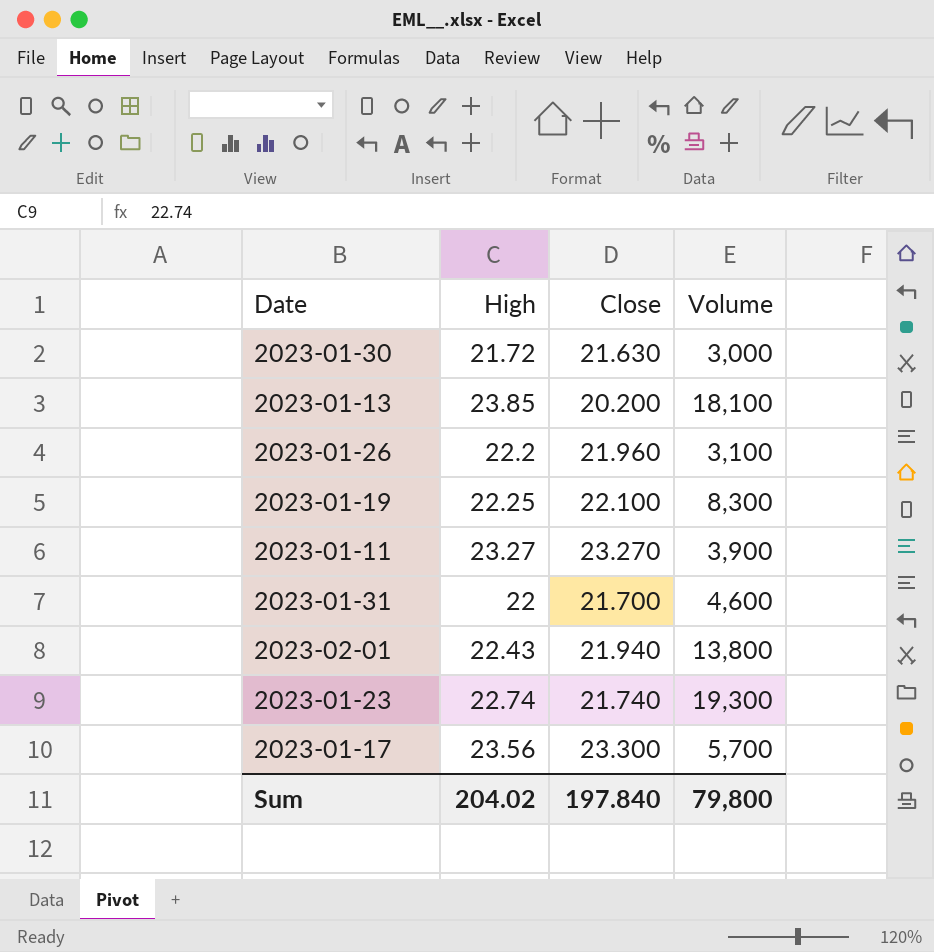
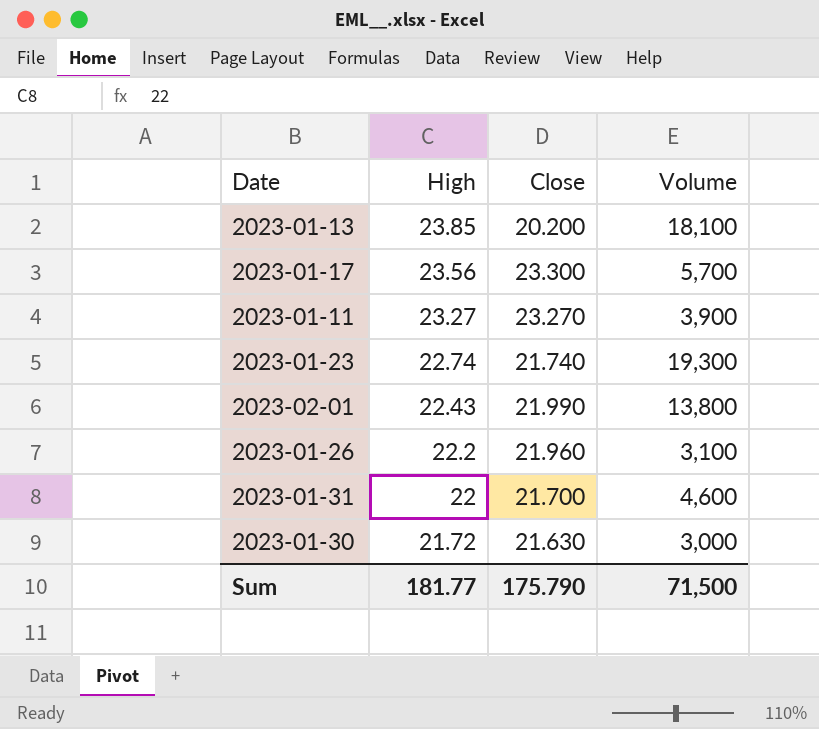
row order: none -> High descending
row 2023-01-19: 22.25 | 22.100 | 8,300 -> none
2023-02-01 | Close: 21.940 -> 21.990
Sum | High: 204.02 -> 181.77
Sum | Close: 197.840 -> 175.790
Sum | Volume: 79,800 -> 71,500

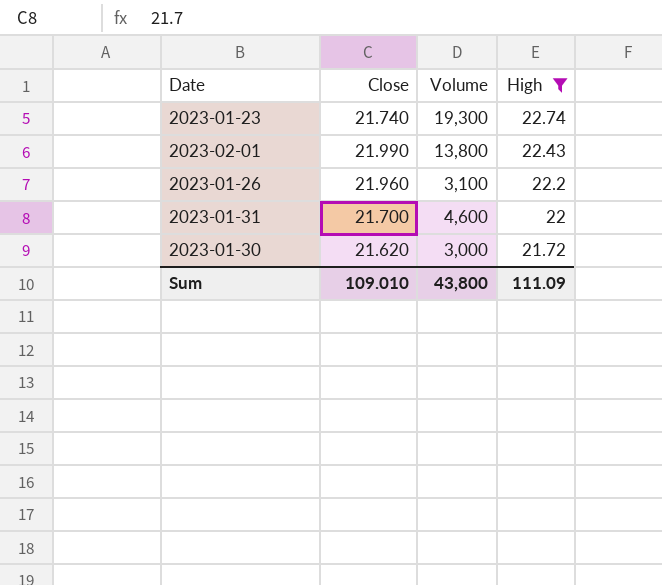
filter: none -> High <= 22.74
column High | position: 2 -> 4
2023-01-30 | Close: 21.630 -> 21.620
Sum | Close: 175.790 -> 109.010
Sum | Volume: 71,500 -> 43,800
Sum | High: 181.77 -> 111.09

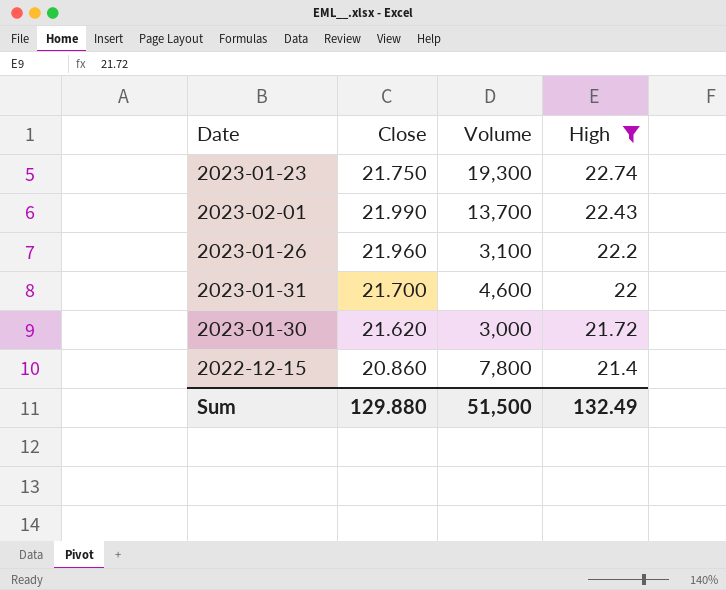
2023-01-23 | Close: 21.740 -> 21.750
2023-02-01 | Volume: 13,800 -> 13,700
row 2022-12-15: none -> 20.860 | 7,800 | 21.4
Sum | Close: 109.010 -> 129.880
Sum | Volume: 43,800 -> 51,500
Sum | High: 111.09 -> 132.49

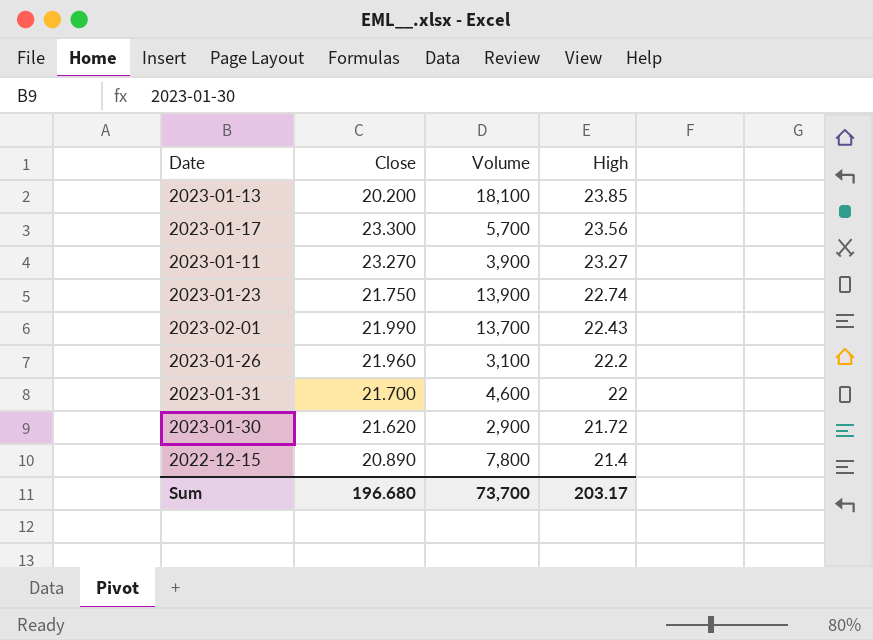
filter: High <= 22.74 -> none
2023-01-23 | Volume: 19,300 -> 13,900
2023-01-30 | Volume: 3,000 -> 2,900
2022-12-15 | Close: 20.860 -> 20.890
Sum | Close: 129.880 -> 196.680
Sum | Volume: 51,500 -> 73,700
Sum | High: 132.49 -> 203.17

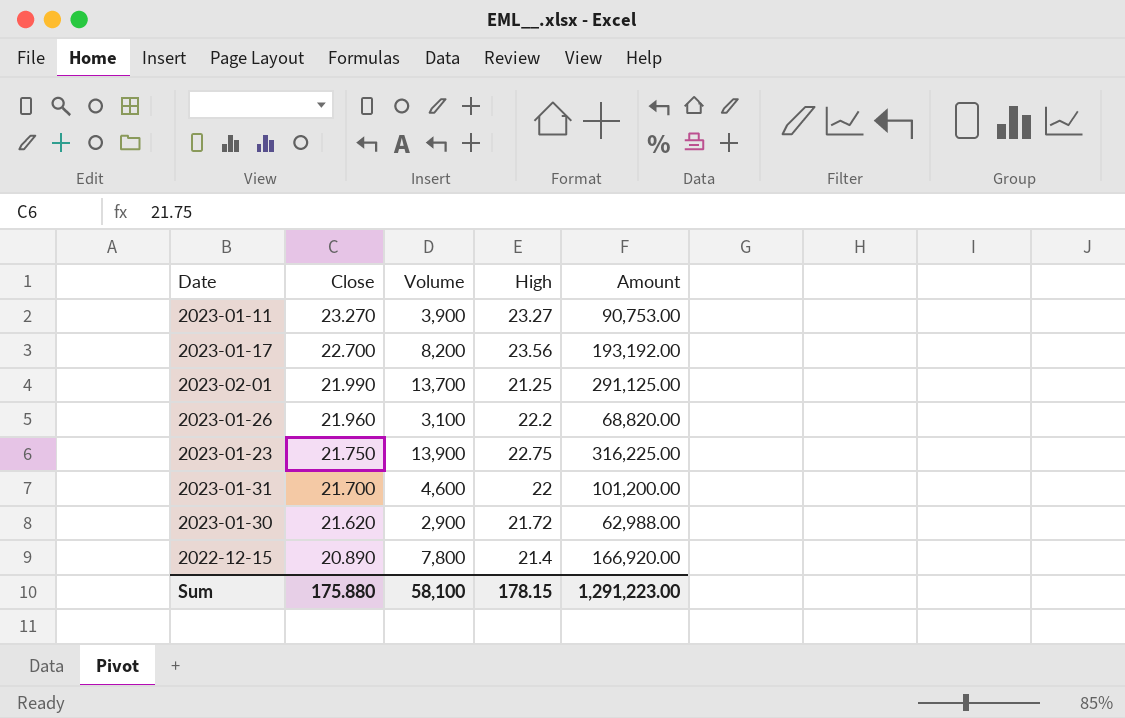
row order: High descending -> Close descending
column Amount | formula: none -> [Volume] * [High]
row 2023-01-13: 20.200 | 18,100 | 23.85 -> none
2023-01-17 | Close: 23.300 -> 22.700
2023-01-17 | Volume: 5,700 -> 8,200
2023-02-01 | High: 22.43 -> 21.25
2023-01-23 | High: 22.74 -> 22.75
Sum | Close: 196.680 -> 175.880
Sum | Volume: 73,700 -> 58,100
Sum | High: 203.17 -> 178.15

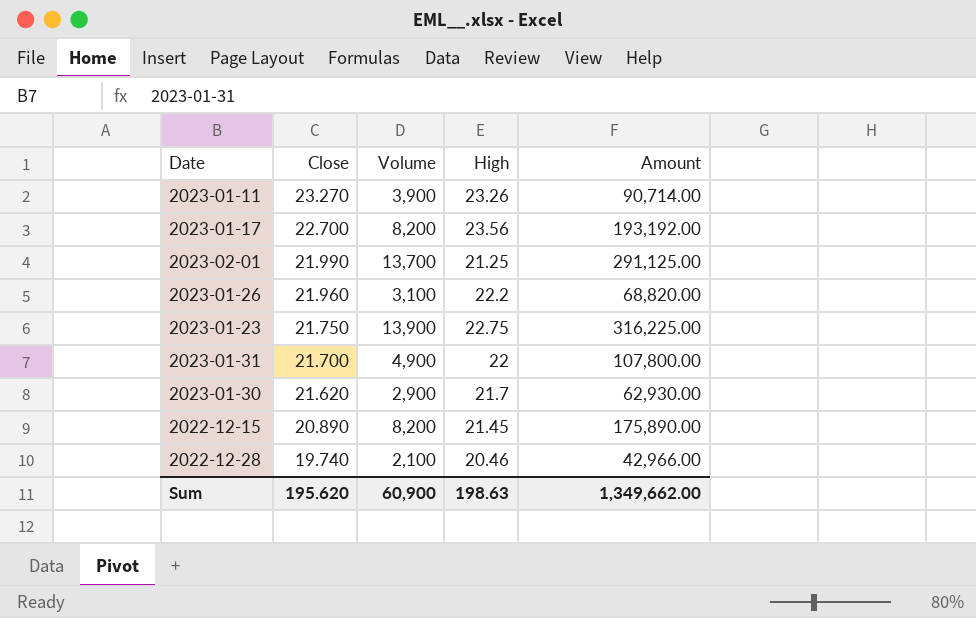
2023-01-11 | High: 23.27 -> 23.26
2023-01-11 | Amount: 90,753.00 -> 90,714.00
2023-01-31 | Volume: 4,600 -> 4,900
2023-01-31 | Amount: 101,200.00 -> 107,800.00
2023-01-30 | High: 21.72 -> 21.7
2023-01-30 | Amount: 62,988.00 -> 62,930.00
2022-12-15 | Volume: 7,800 -> 8,200
2022-12-15 | High: 21.4 -> 21.45
2022-12-15 | Amount: 166,920.00 -> 175,890.00
row 2022-12-28: none -> 19.740 | 2,100 | 20.46 | 42,966.00
Sum | Close: 175.880 -> 195.620
Sum | Volume: 58,100 -> 60,900
Sum | High: 178.15 -> 198.63
Sum | Amount: 1,291,223.00 -> 1,349,662.00

